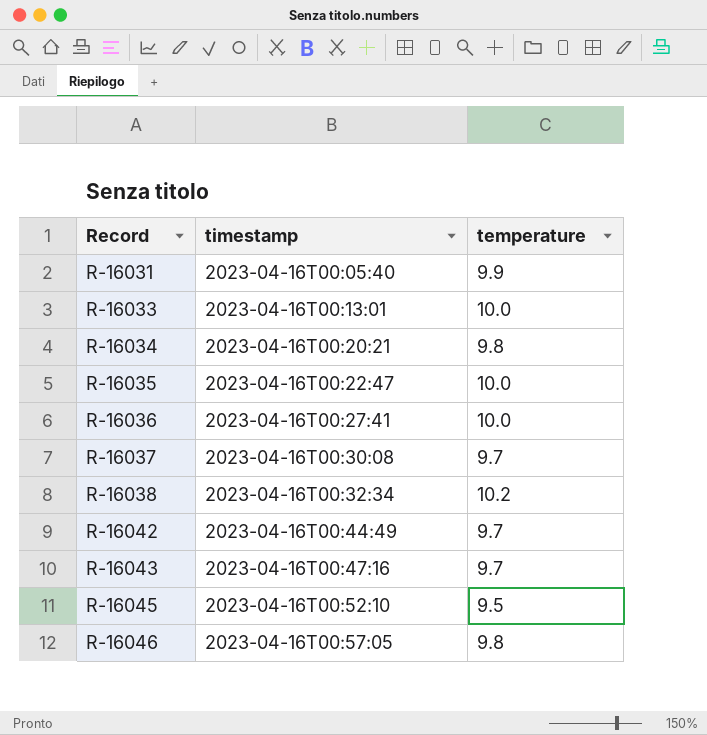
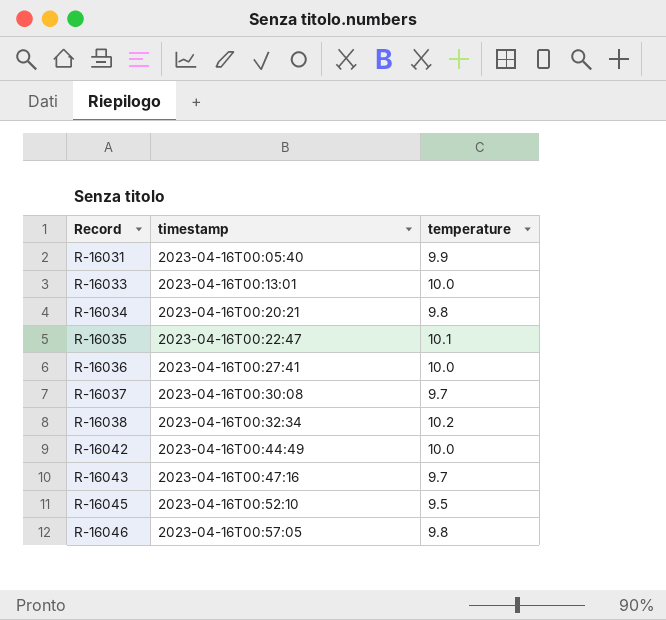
R-16035 | temperature: 10.0 -> 10.1
R-16042 | temperature: 9.7 -> 10.0

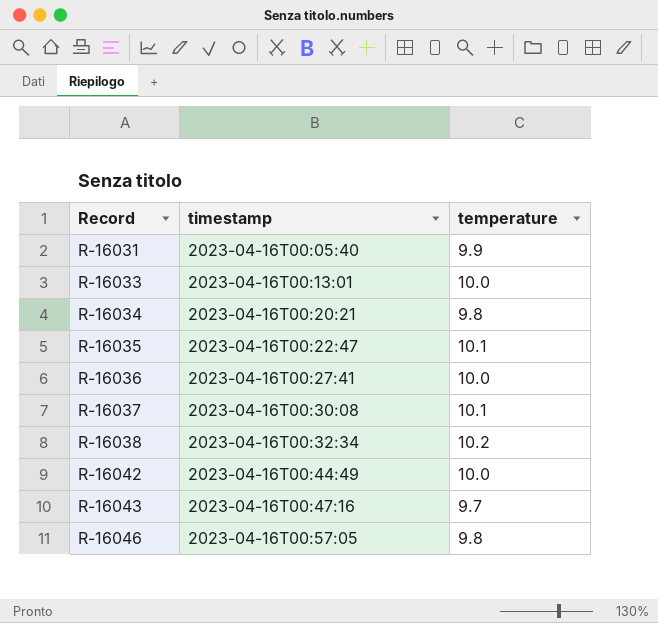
row R-16045: 2023-04-16T00:52:10 | 9.5 -> none
R-16037 | temperature: 9.7 -> 10.1

